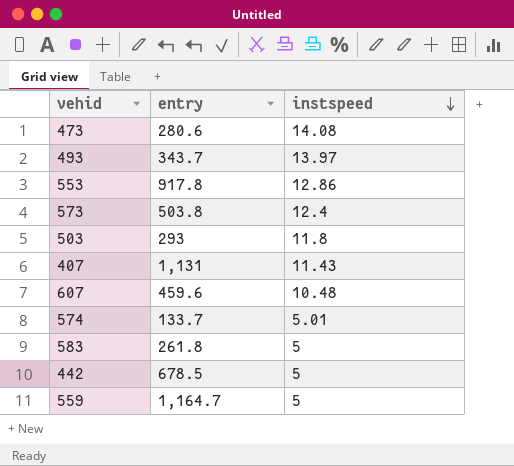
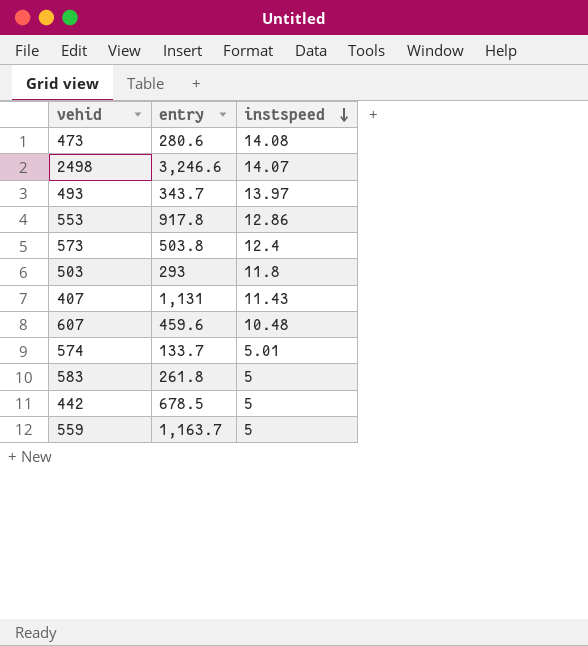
row 2498: none -> 3,246.6 | 14.07
559 | entry: 1,164.7 -> 1,163.7

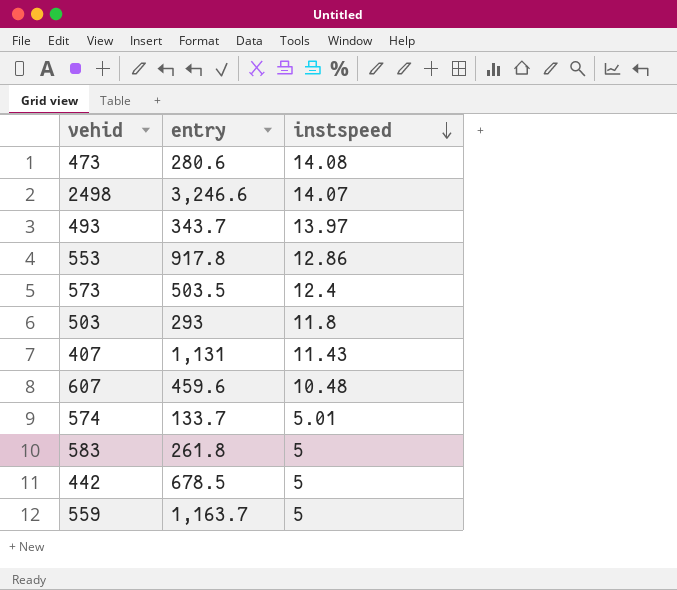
573 | entry: 503.8 -> 503.5

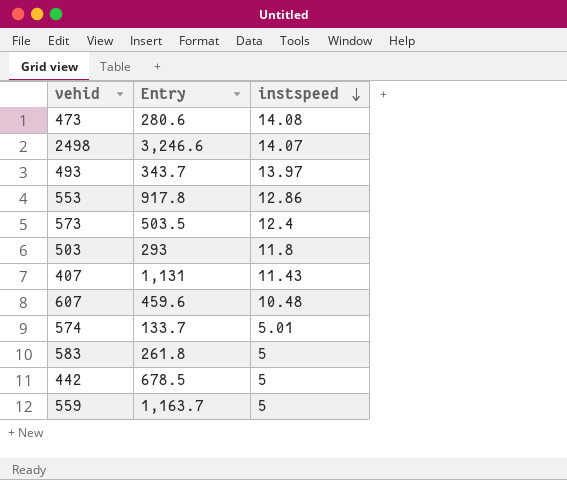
column name: entry -> Entry

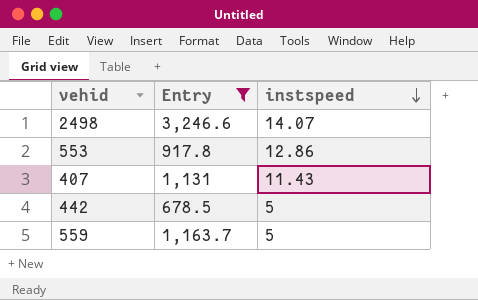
filter: none -> Entry >= 678.5

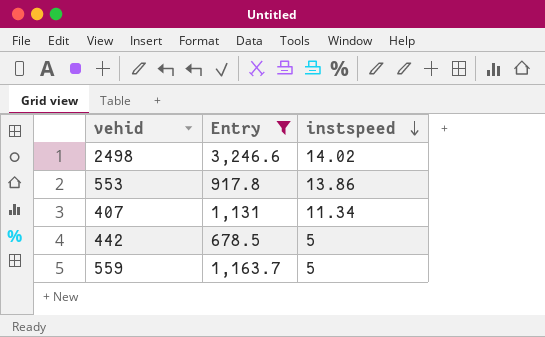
2498 | instspeed: 14.07 -> 14.02
553 | instspeed: 12.86 -> 13.86
407 | instspeed: 11.43 -> 11.34

